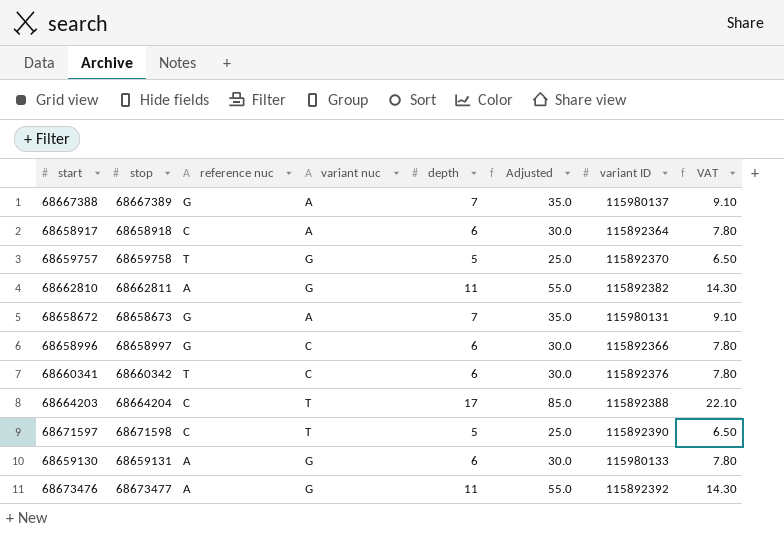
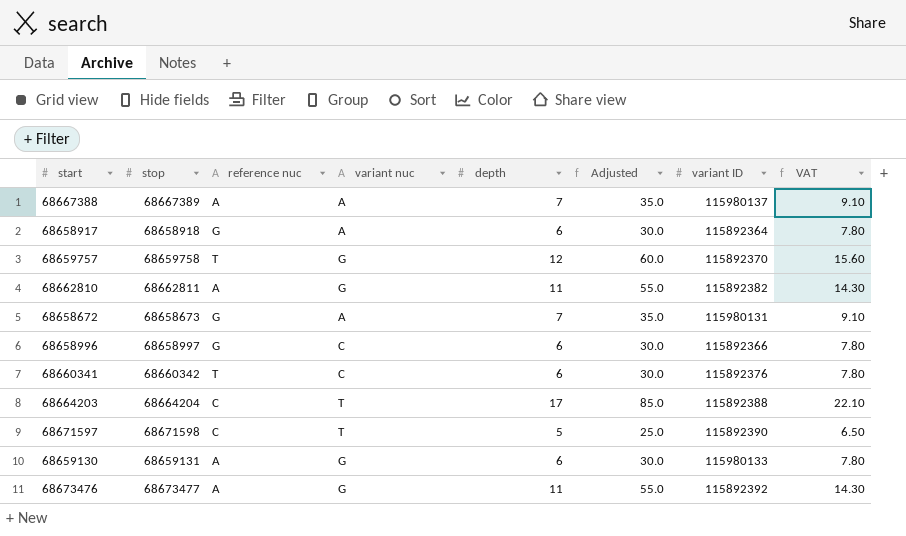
68667388 | reference nuc: G -> A
68658917 | reference nuc: C -> G
68659757 | depth: 5 -> 12
68659757 | Adjusted: 25.0 -> 60.0
68659757 | VAT: 6.50 -> 15.60

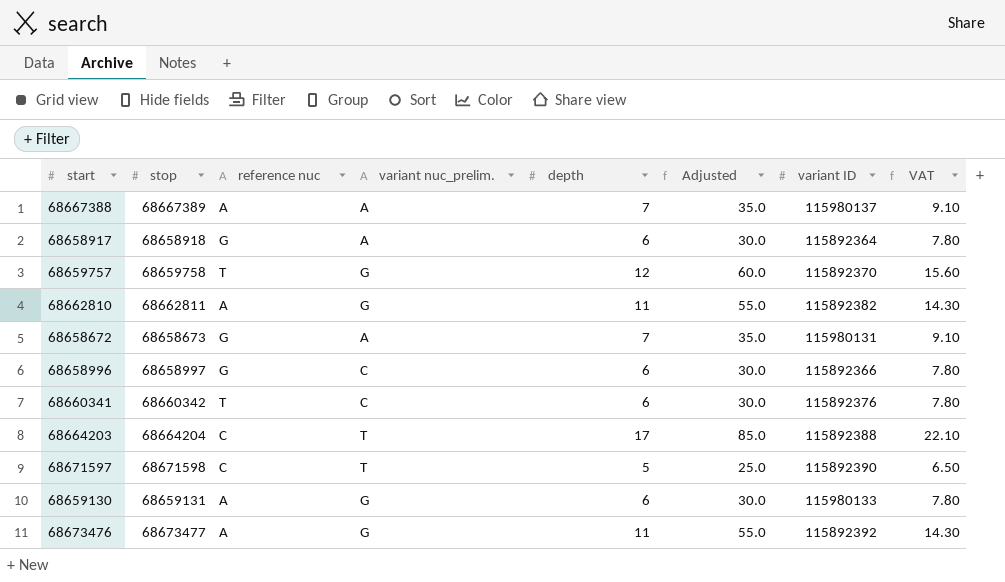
column name: variant nuc -> variant nuc_prelim.

